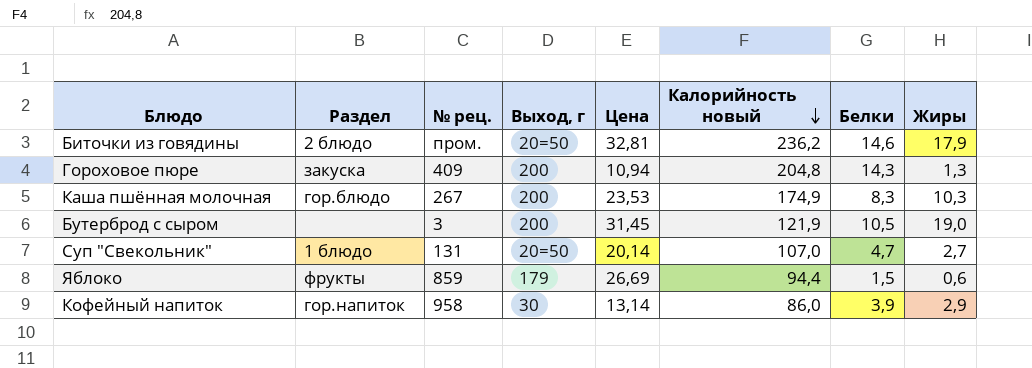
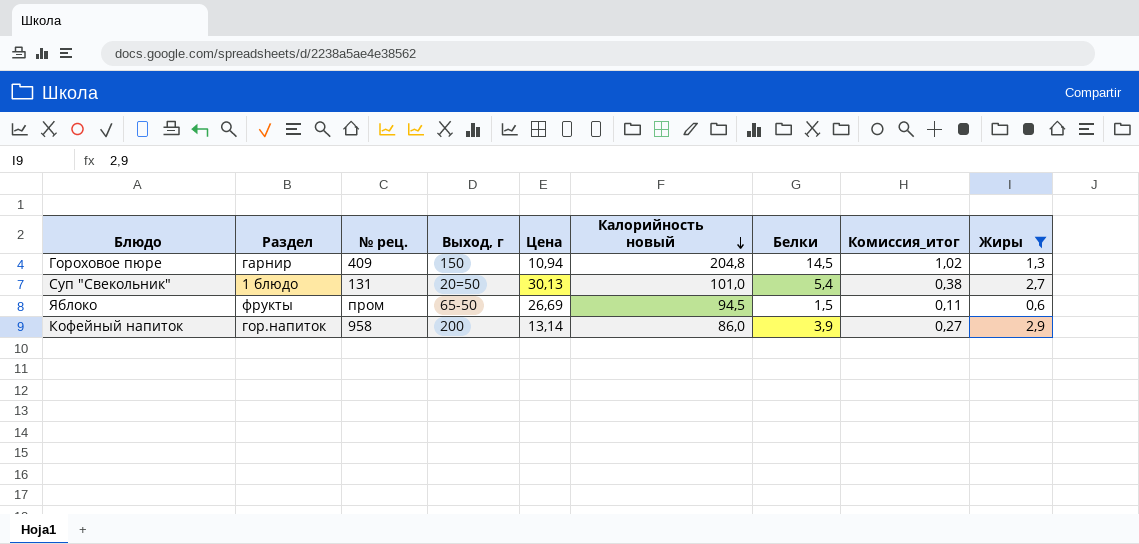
filter: none -> Жиры <= 2,9
column Комиссия_итог | formula: none -> [Белки] * 0,07
Гороховое пюре | Раздел: закуска -> гарнир
Гороховое пюре | Выход, г: 200 -> 150
Гороховое пюре | Белки: 14,3 -> 14,5
Суп "Свекольник" | Цена: 20,14 -> 30,13
Суп "Свекольник" | Калорийность новый: 107,0 -> 101,0
Суп "Свекольник" | Белки: 4,7 -> 5,4
Яблоко | № рец.: 859 -> пром
Яблоко | Выход, г: 179 -> 65-50
Яблоко | Калорийность новый: 94,4 -> 94,5
Кофейный напиток | Выход, г: 30 -> 200

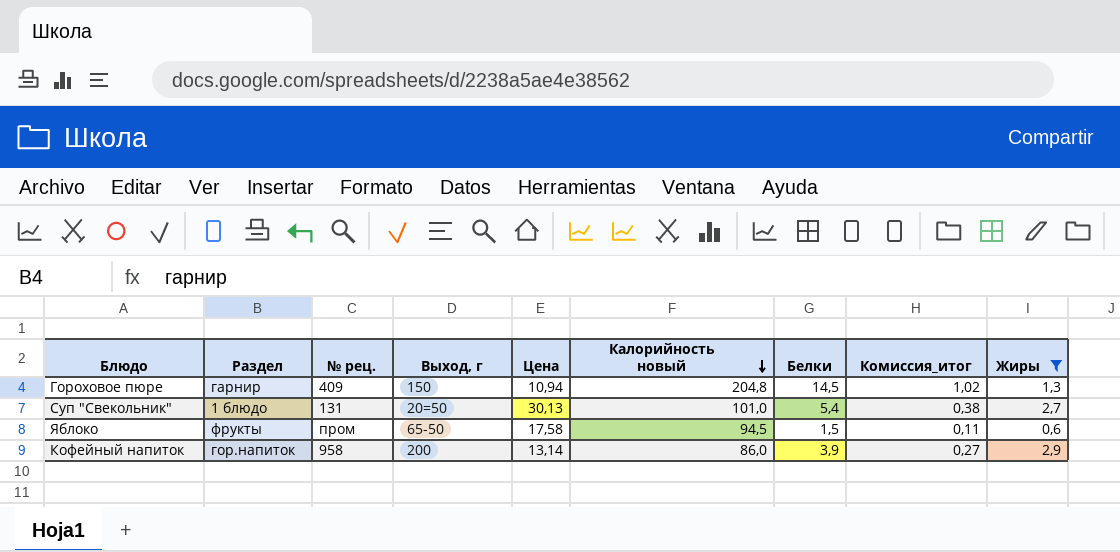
Яблоко | Цена: 26,69 -> 17,58

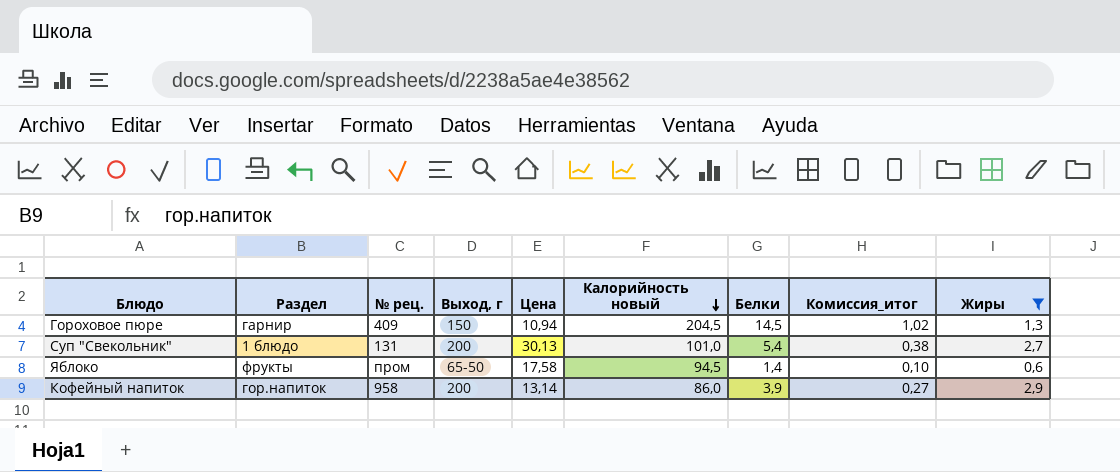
Гороховое пюре | Калорийность новый: 204,8 -> 204,5
Суп "Свекольник" | Выход, г: 20=50 -> 200
Яблоко | Белки: 1,5 -> 1,4
Яблоко | Комиссия_итог: 0,11 -> 0,10

